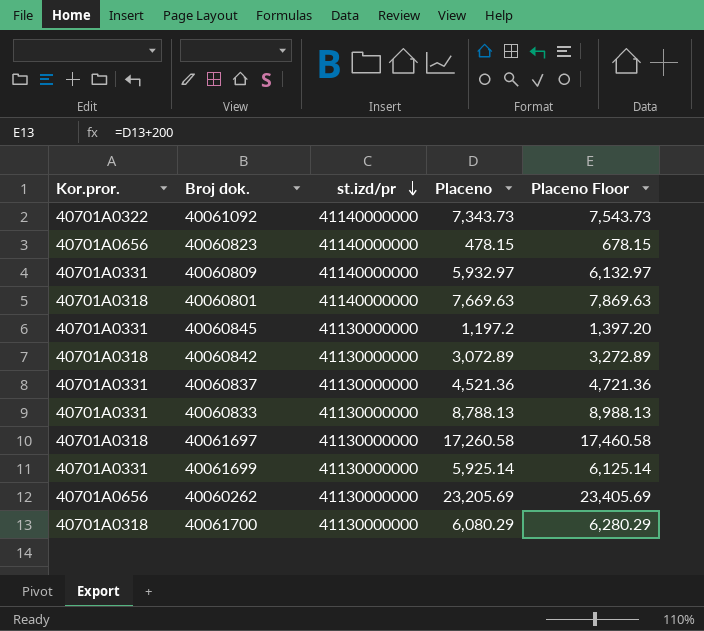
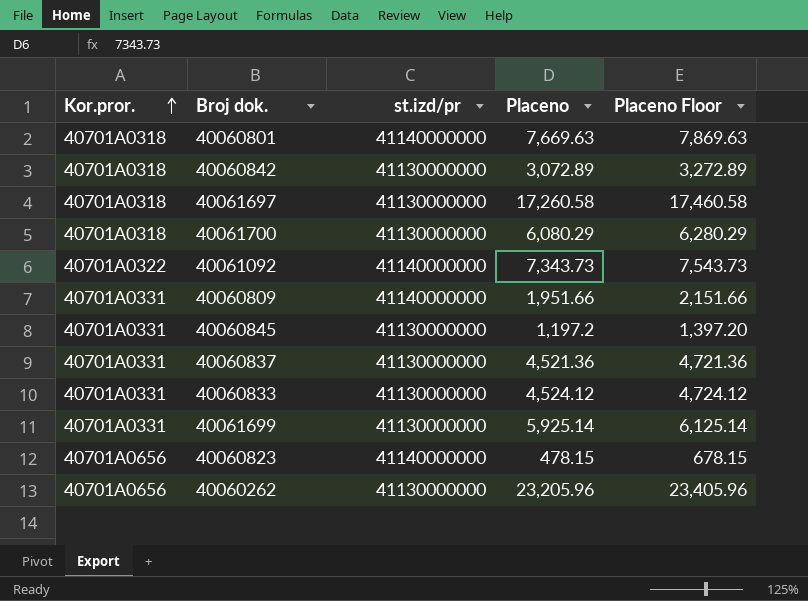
row order: st.izd/pr descending -> Kor.pror. ascending
40060809 | Placeno: 5,932.97 -> 1,951.66
40060809 | Placeno Floor: 6,132.97 -> 2,151.66
40060833 | Placeno: 8,788.13 -> 4,524.12
40060833 | Placeno Floor: 8,988.13 -> 4,724.12
40060262 | Placeno: 23,205.69 -> 23,205.96
40060262 | Placeno Floor: 23,405.69 -> 23,405.96

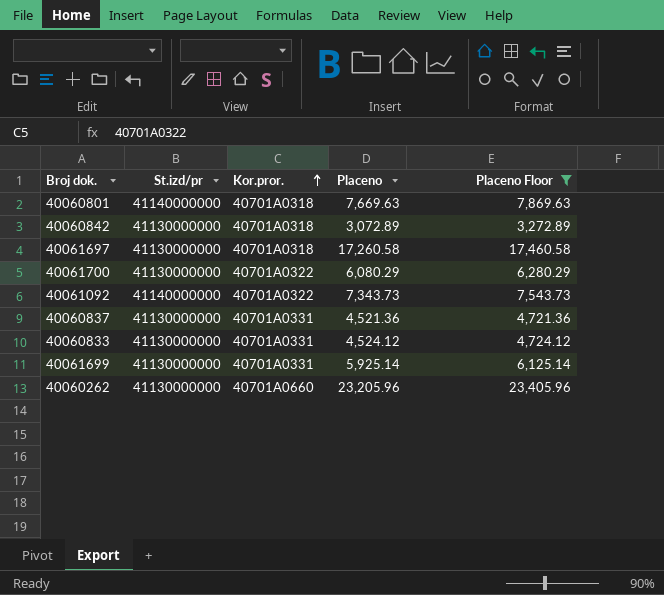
filter: none -> Placeno Floor >= 3,272.89
column name: st.izd/pr -> St.izd/pr
column Kor.pror. | position: 1 -> 3
40061700 | Kor.pror.: 40701A0318 -> 40701A0322
40060262 | Kor.pror.: 40701A0656 -> 40701A0660

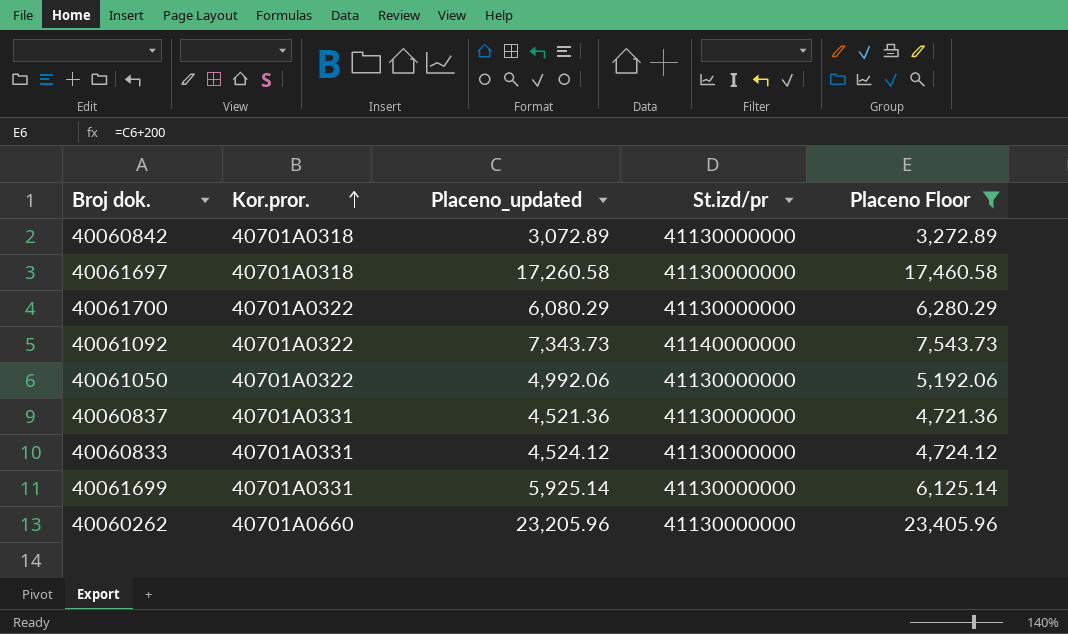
column name: Placeno -> Placeno_updated
column St.izd/pr | position: 2 -> 4
row 40060801: 41140000000 | 40701A0318 | 7,669.63 | 7,869.63 -> none
row 40061050: none -> 40701A0322 | 4,992.06 | 41130000000 | 5,192.06

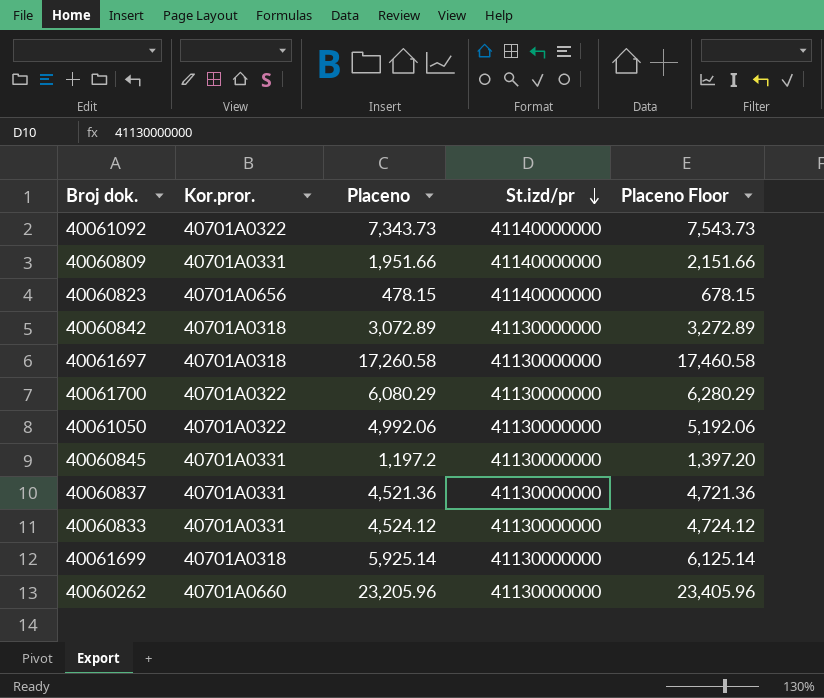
filter: Placeno Floor >= 3,272.89 -> none
row order: Kor.pror. ascending -> St.izd/pr descending
column name: Placeno_updated -> Placeno
40061699 | Kor.pror.: 40701A0331 -> 40701A0318

